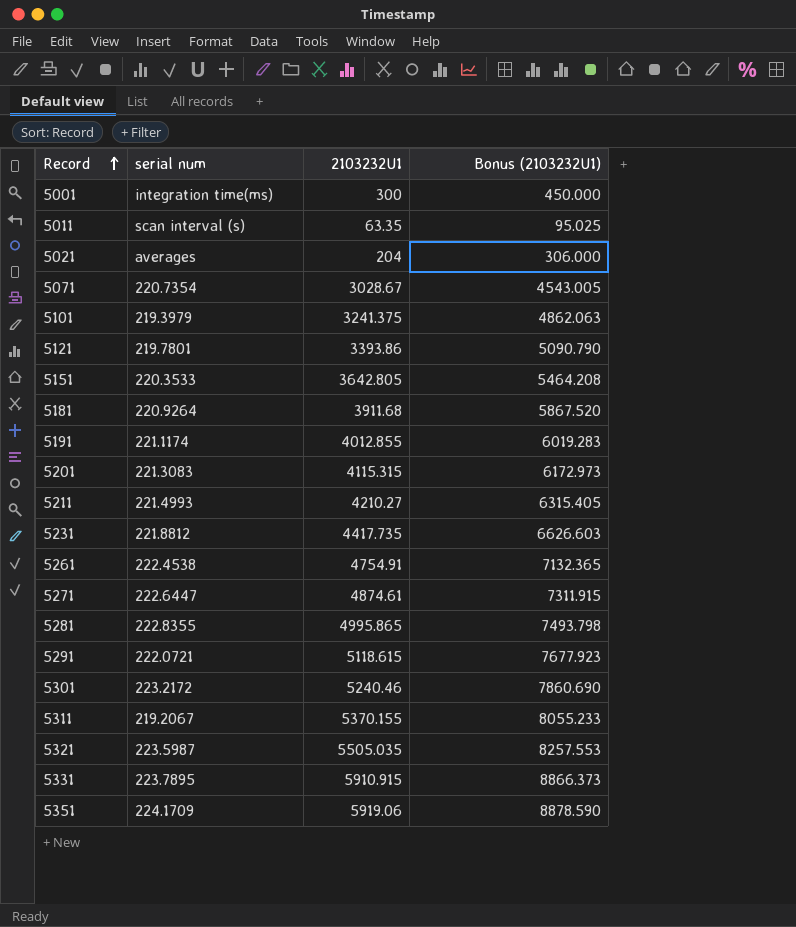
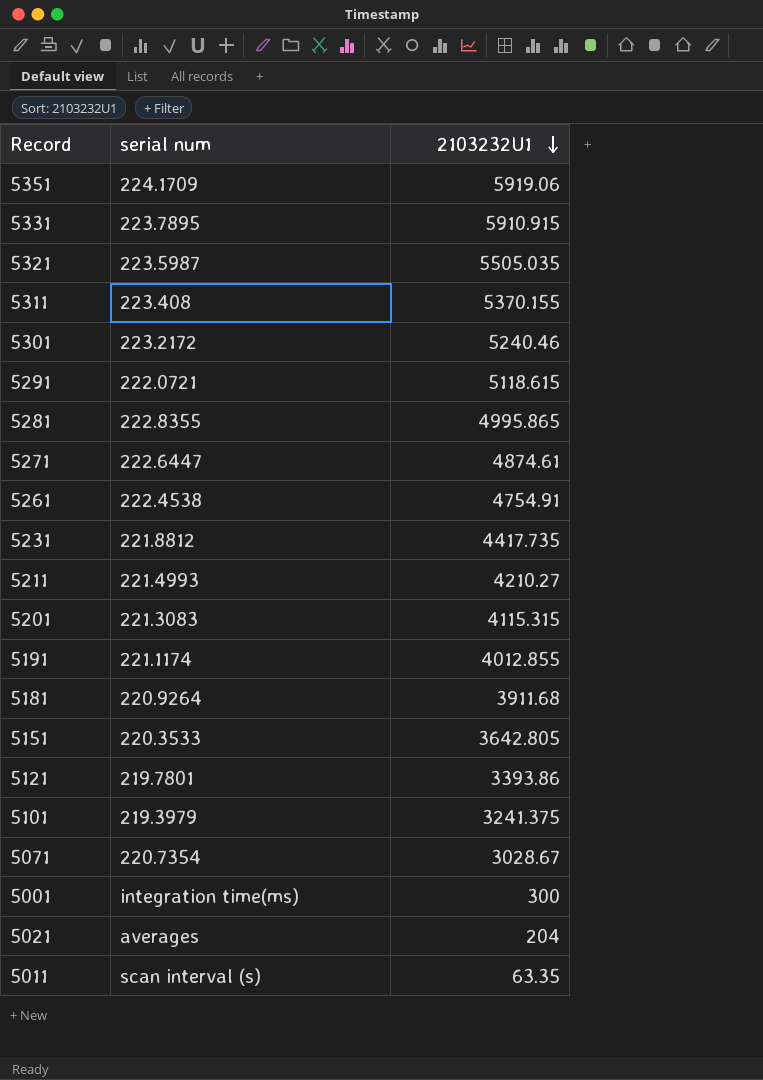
row order: Record ascending -> 2103232U1 descending
column Bonus (2103232U1) | formula: [2103232U1] * 1.5 -> none
5311 | serial num: 219.2067 -> 223.408

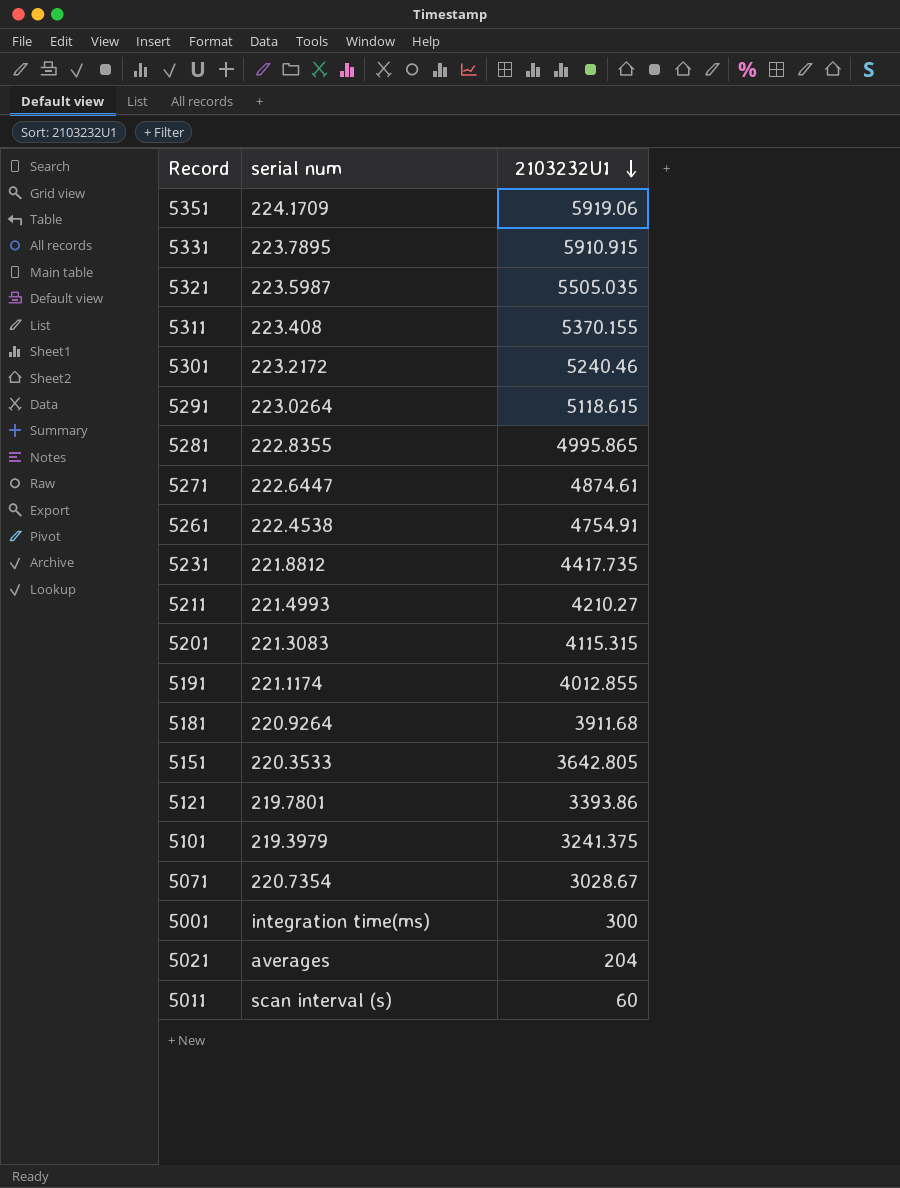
5291 | serial num: 222.0721 -> 223.0264
5011 | 2103232U1: 63.35 -> 60

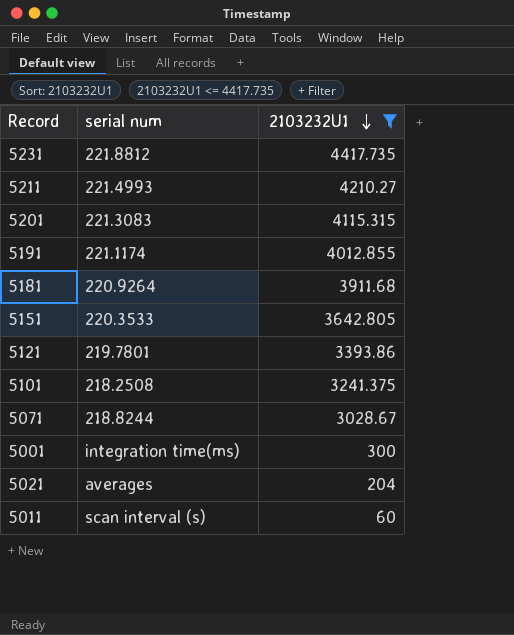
filter: none -> 2103232U1 <= 4417.735
5101 | serial num: 219.3979 -> 218.2508
5071 | serial num: 220.7354 -> 218.8244

